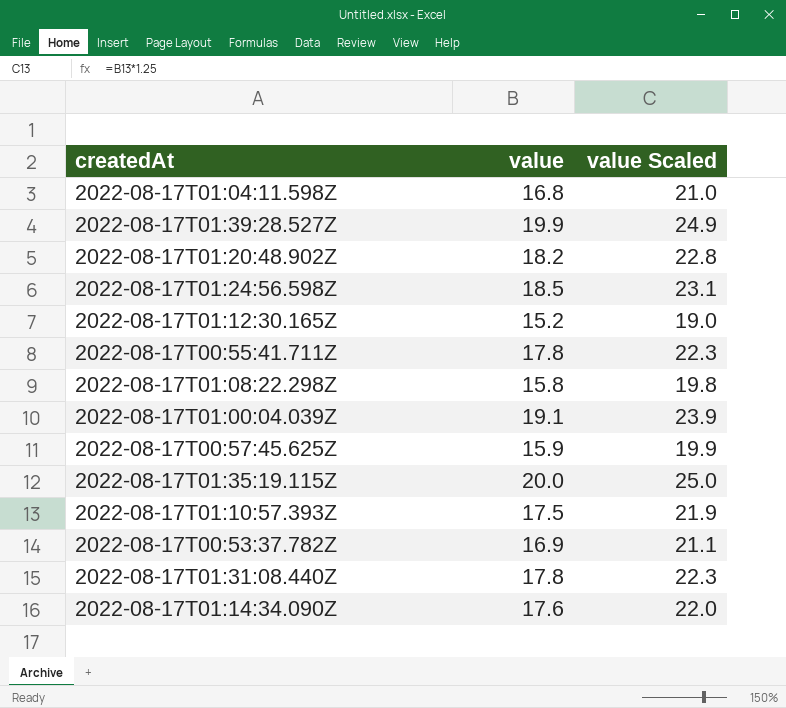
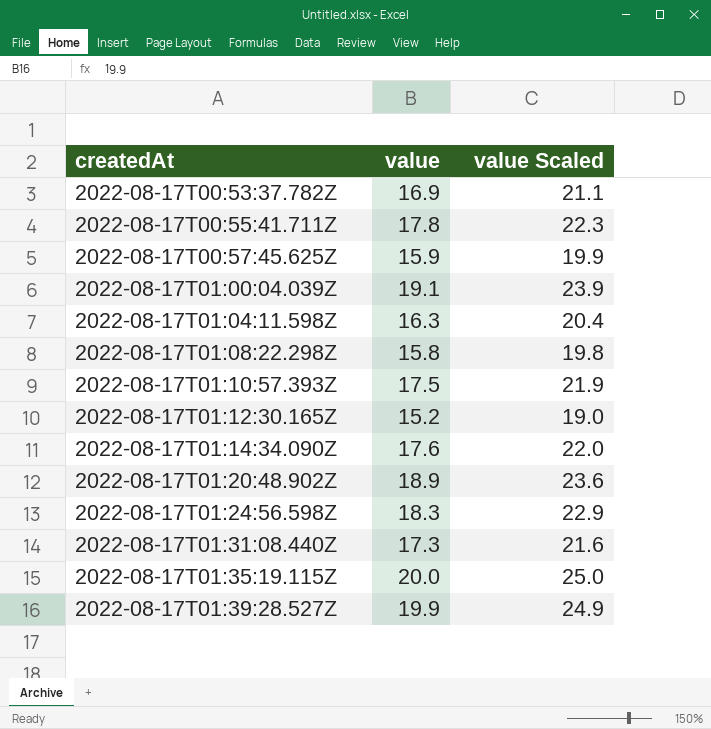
row order: none -> createdAt ascending
2022-08-17T01:04:11.598Z | value: 16.8 -> 16.3
2022-08-17T01:04:11.598Z | value Scaled: 21.0 -> 20.4
2022-08-17T01:20:48.902Z | value: 18.2 -> 18.9
2022-08-17T01:20:48.902Z | value Scaled: 22.8 -> 23.6
2022-08-17T01:24:56.598Z | value: 18.5 -> 18.3
2022-08-17T01:24:56.598Z | value Scaled: 23.1 -> 22.9
2022-08-17T01:31:08.440Z | value: 17.8 -> 17.3
2022-08-17T01:31:08.440Z | value Scaled: 22.3 -> 21.6

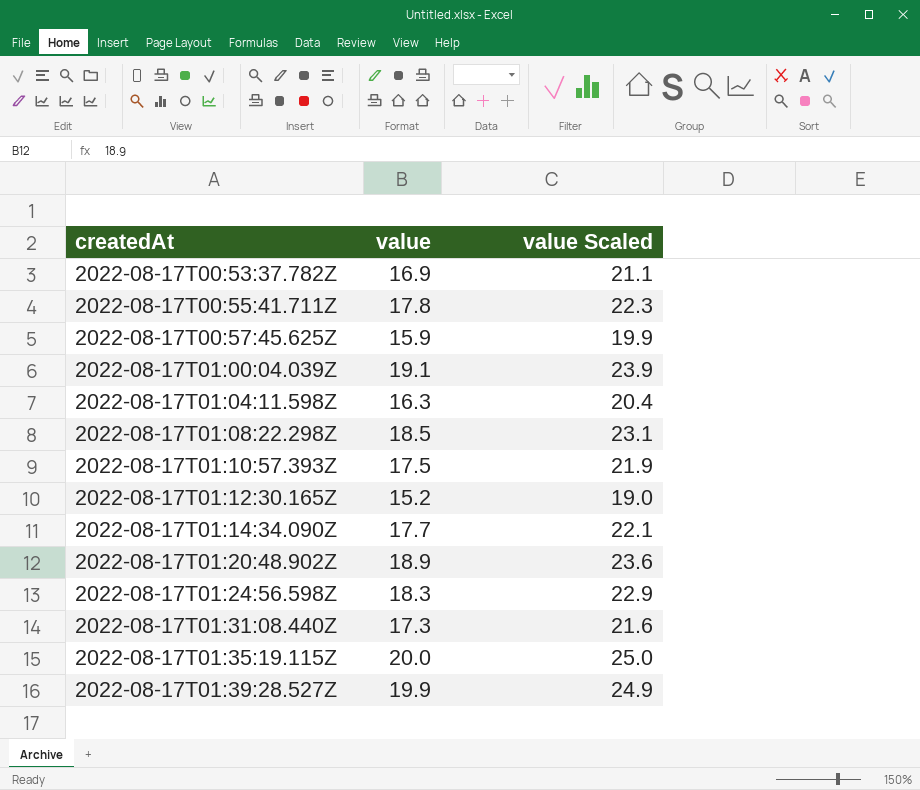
2022-08-17T01:08:22.298Z | value: 15.8 -> 18.5
2022-08-17T01:08:22.298Z | value Scaled: 19.8 -> 23.1
2022-08-17T01:14:34.090Z | value: 17.6 -> 17.7
2022-08-17T01:14:34.090Z | value Scaled: 22.0 -> 22.1

